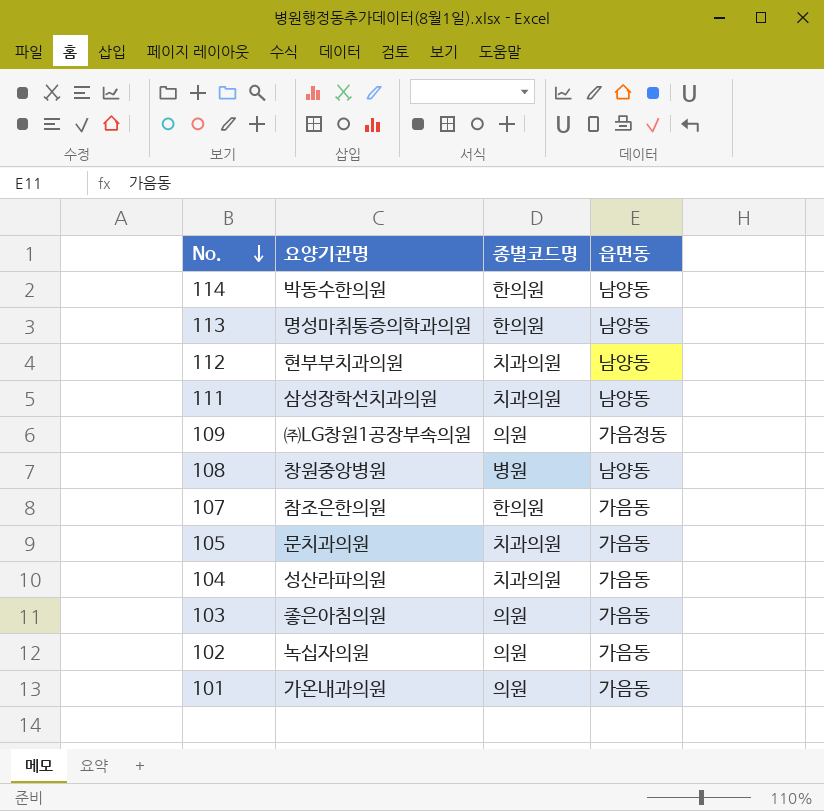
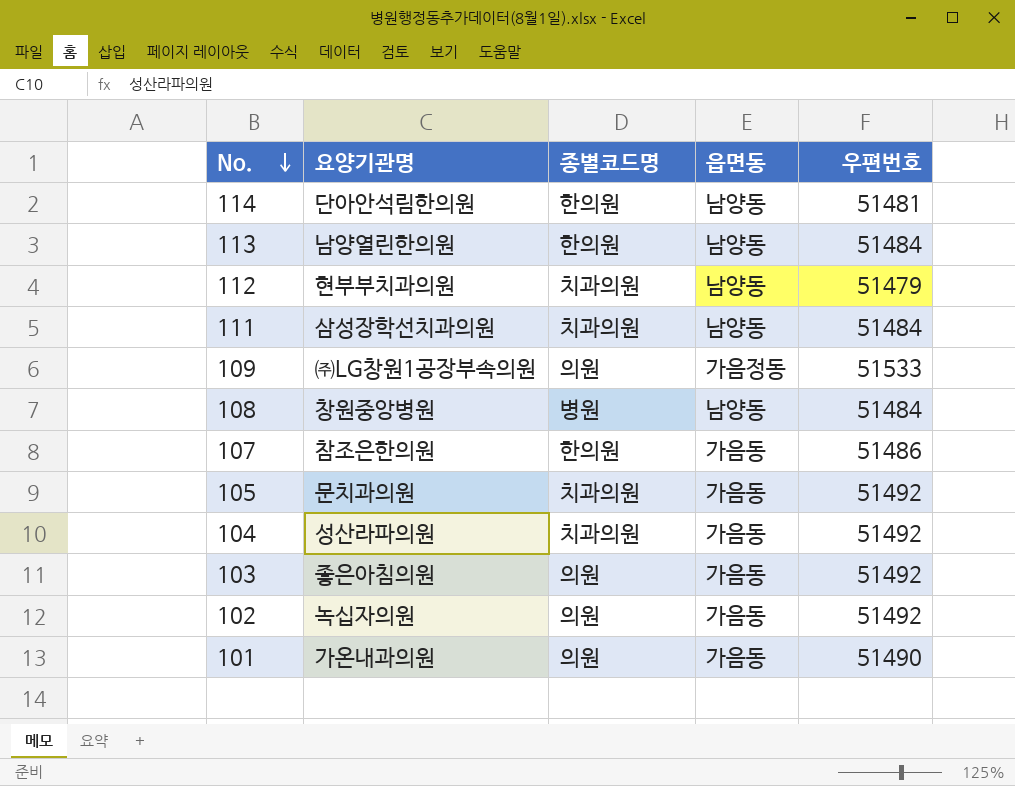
column 우편번호 | position: none -> 5
114 | 요양기관명: 박동수한의원 -> 단아안석림한의원
113 | 요양기관명: 명성마취통증의학과의원 -> 남양열린한의원

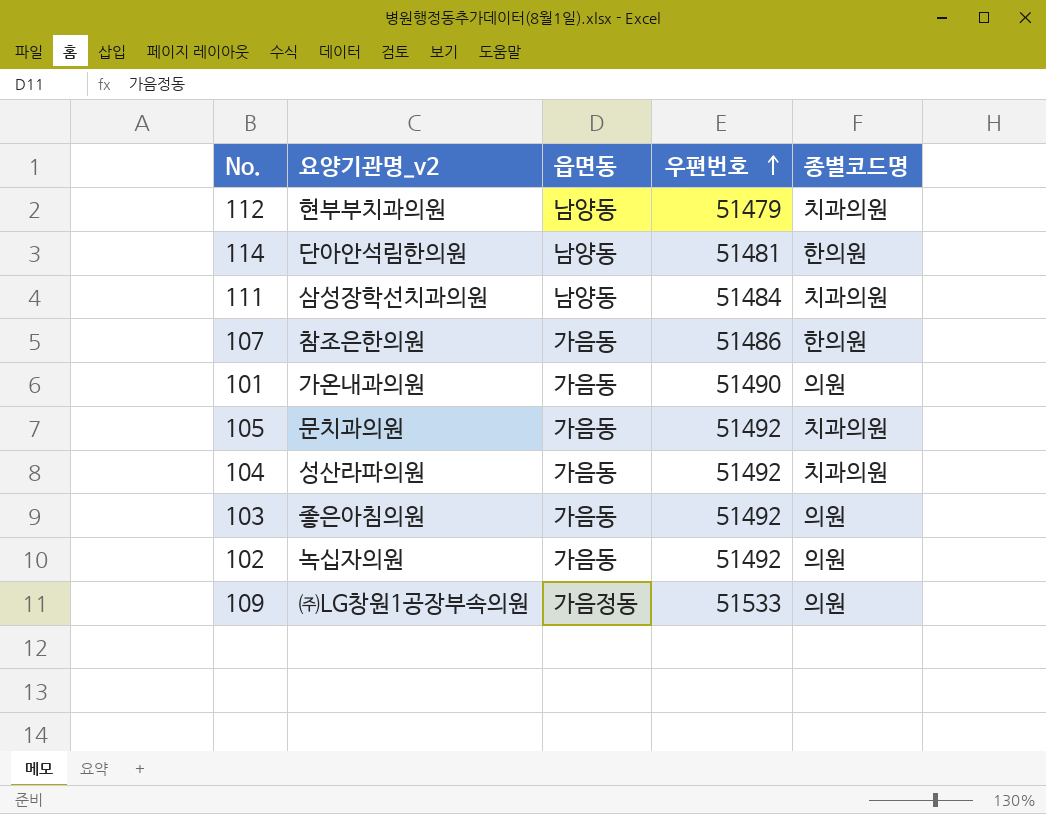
row order: No. descending -> 우편번호 ascending
column name: 요양기관명 -> 요양기관명_v2
column 종별코드명 | position: 3 -> 5
row 113: 남양열린한의원 | 한의원 | 남양동 | 51484 -> none
row 108: 창원중앙병원 | 병원 | 남양동 | 51484 -> none

